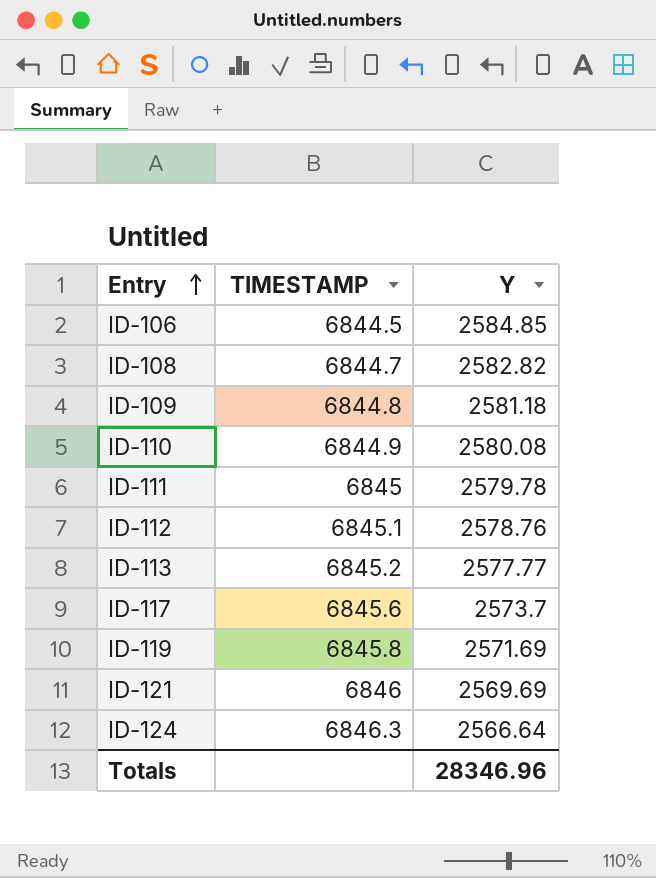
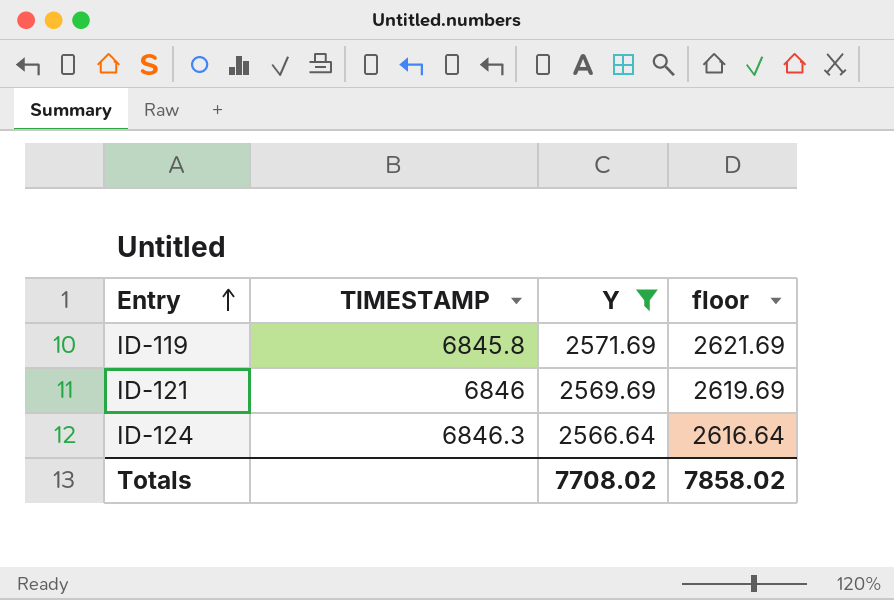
filter: none -> Y <= 2571.69
column floor | formula: none -> [Y] + 50
Totals | Y: 28346.96 -> 7708.02

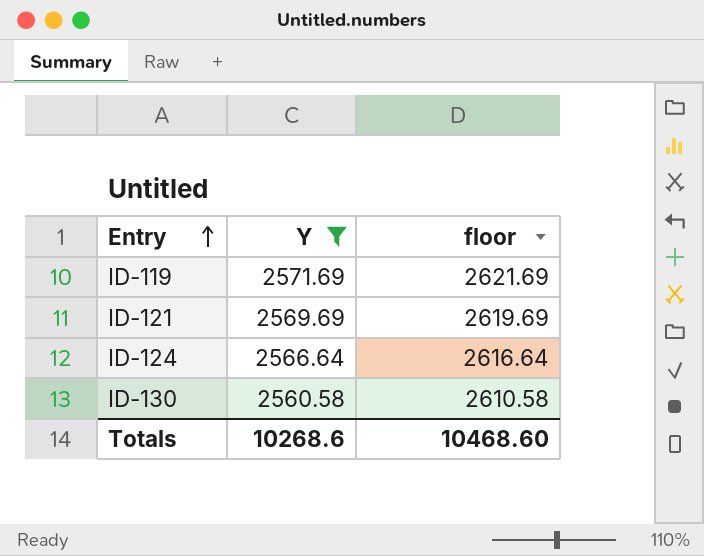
column TIMESTAMP | position: 2 -> none
row ID-130: none -> 2560.58 | 2610.58
Totals | Y: 7708.02 -> 10268.6
Totals | floor: 7858.02 -> 10468.60

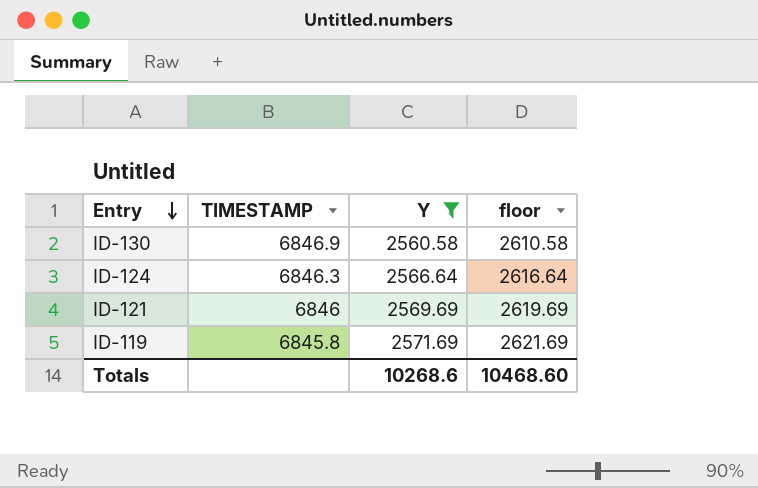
row order: Entry ascending -> Entry descending
column TIMESTAMP | position: none -> 2

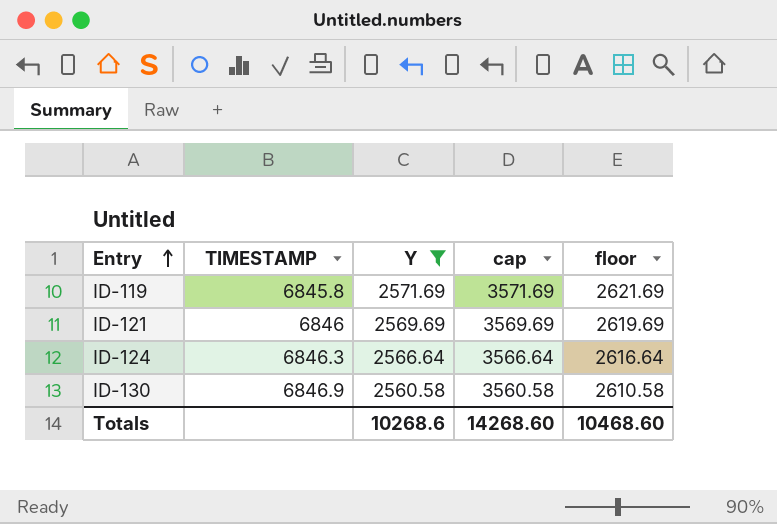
row order: Entry descending -> Entry ascending
column cap | formula: none -> [Y] + 1000

